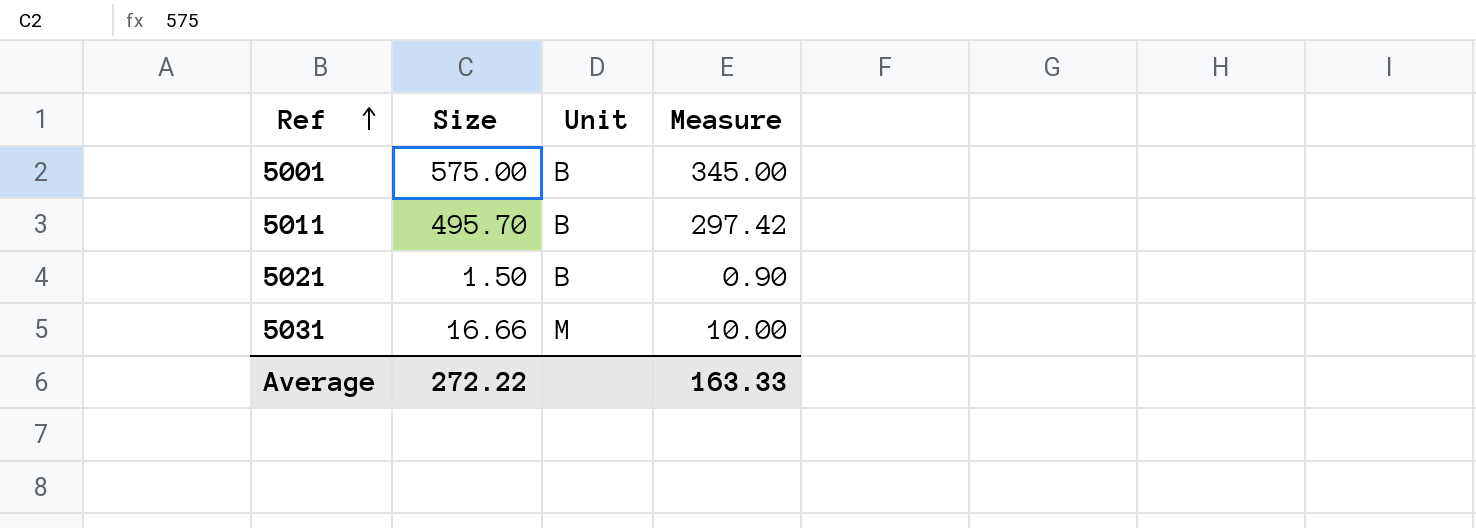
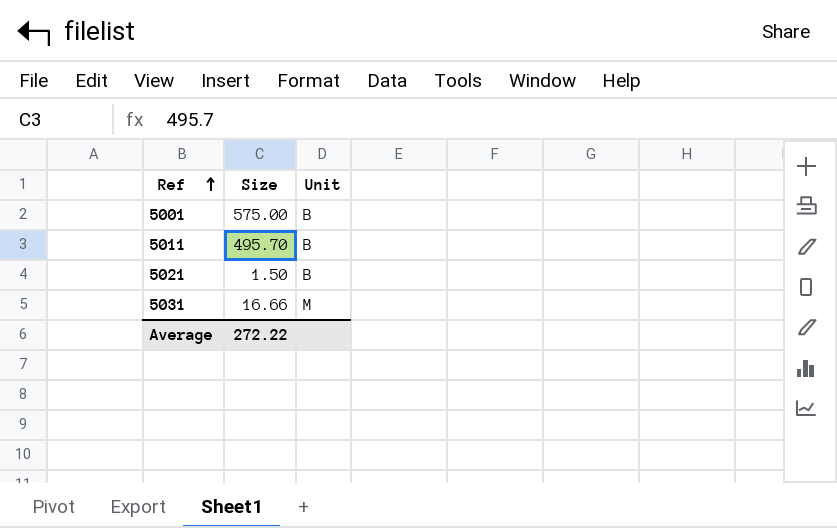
column Measure | formula: [Size] * 0.6 -> none

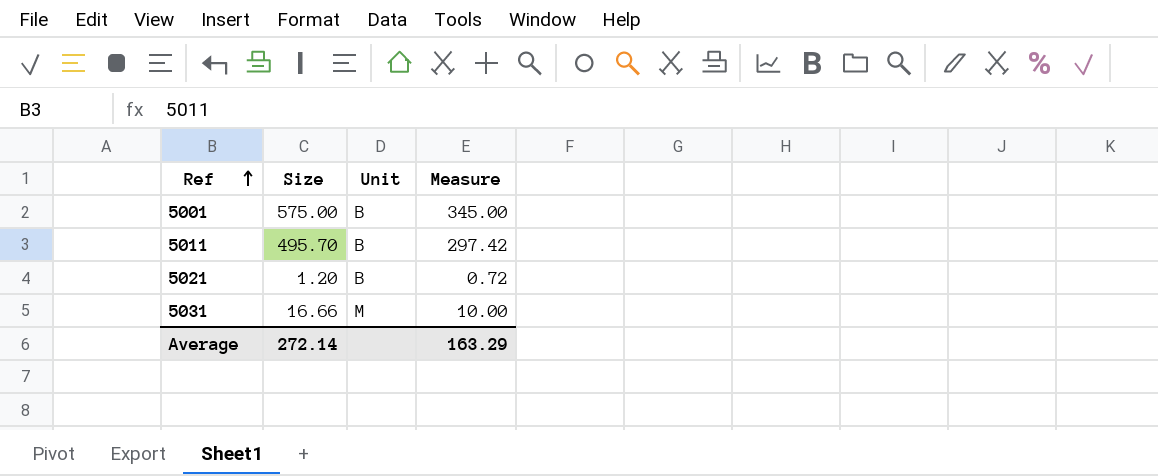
column Measure | formula: none -> [Size] * 0.6
5021 | Size: 1.50 -> 1.20
Average | Size: 272.22 -> 272.14

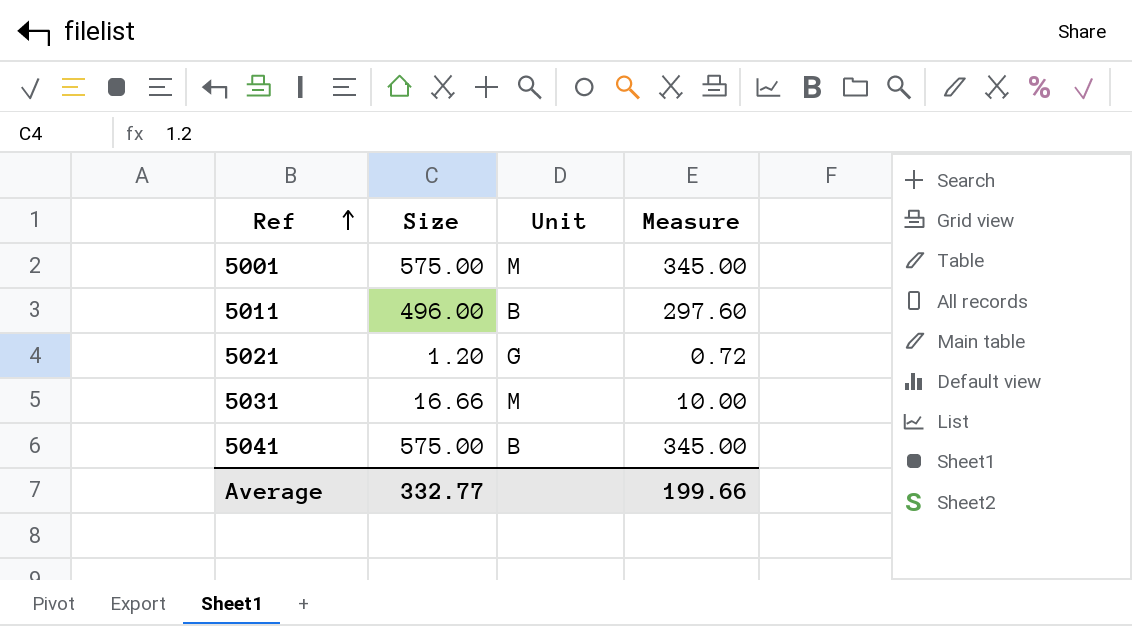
5001 | Unit: B -> M
5011 | Size: 495.70 -> 496.00
5011 | Measure: 297.42 -> 297.60
5021 | Unit: B -> G
row 5041: none -> 575.00 | B | 345.00
Average | Size: 272.14 -> 332.77
Average | Measure: 163.29 -> 199.66

